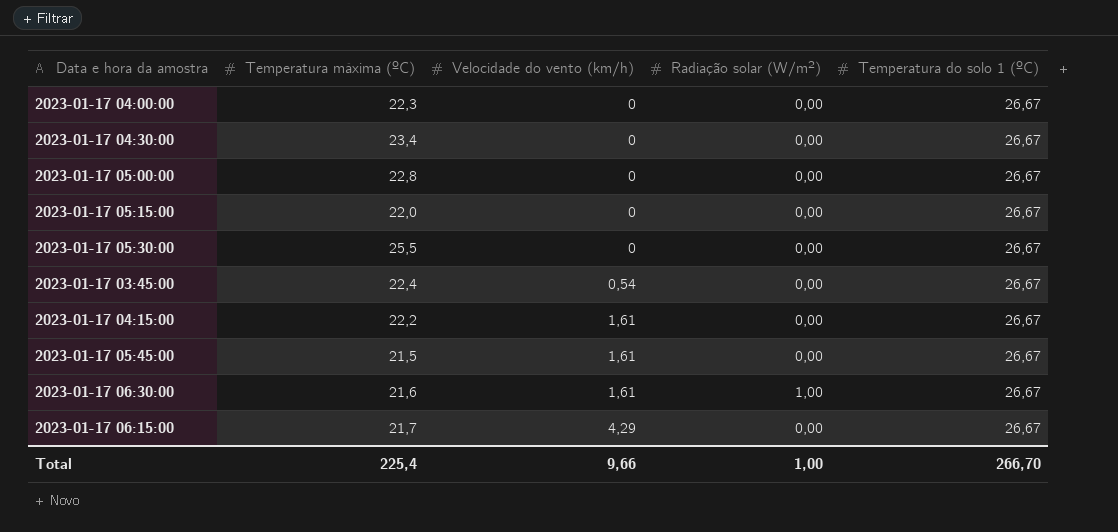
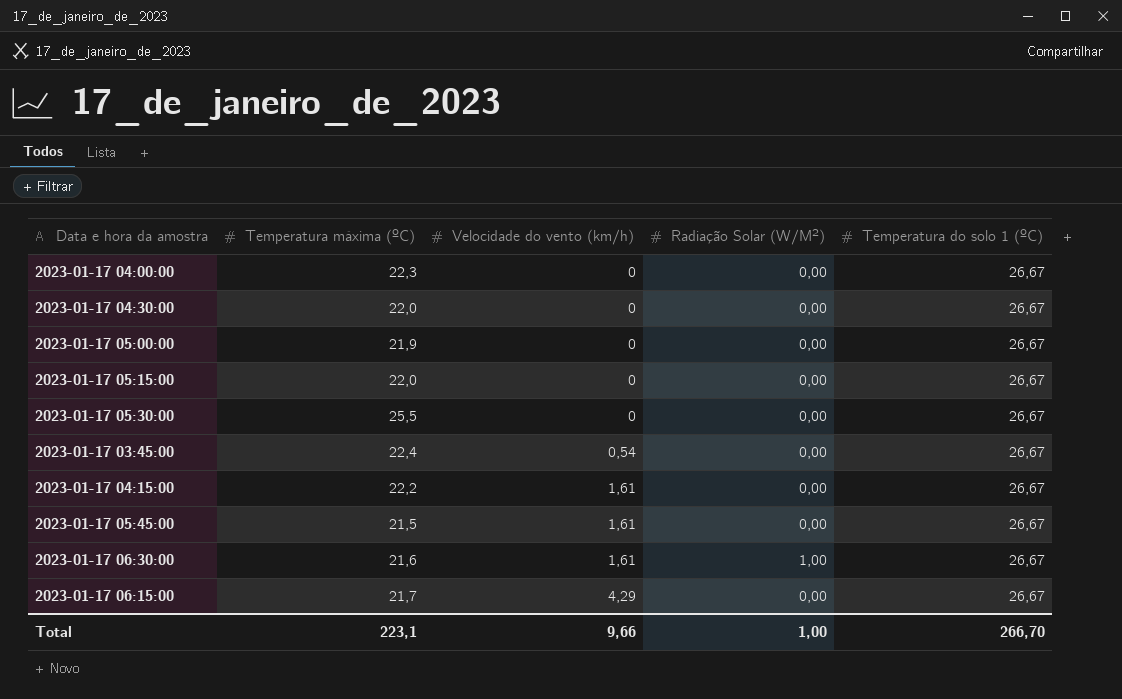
column name: Radiação solar (W/m²) -> Radiação Solar (W/M²)
2023-01-17 04:30:00 | Temperatura máxima (ºC): 23,4 -> 22,0
2023-01-17 05:00:00 | Temperatura máxima (ºC): 22,8 -> 21,9
Total | Temperatura máxima (ºC): 225,4 -> 223,1

